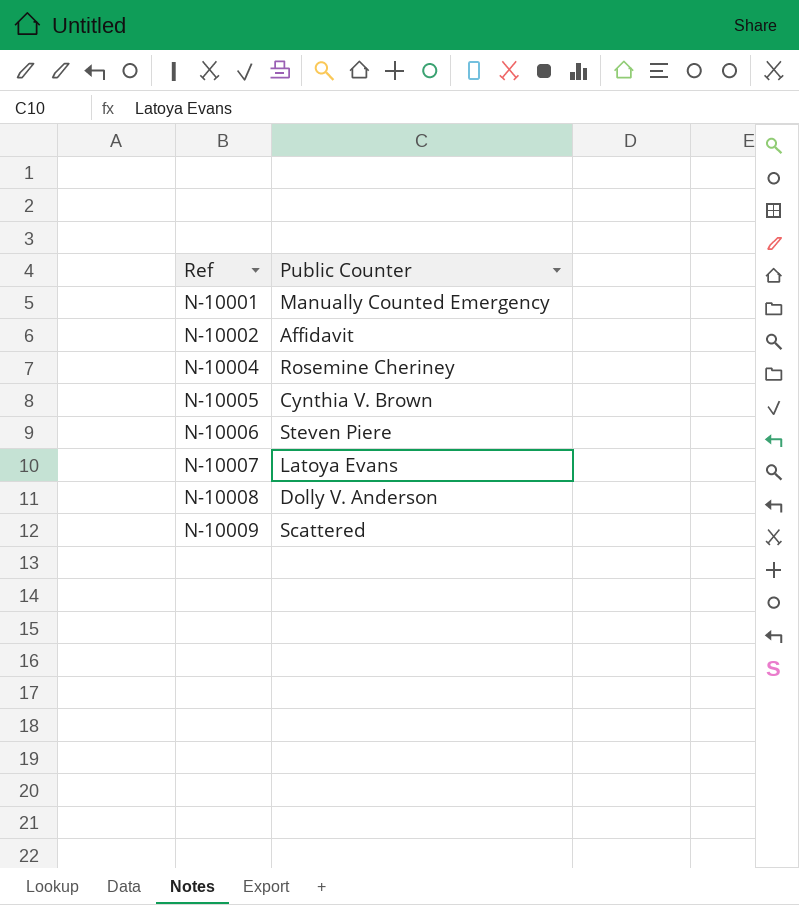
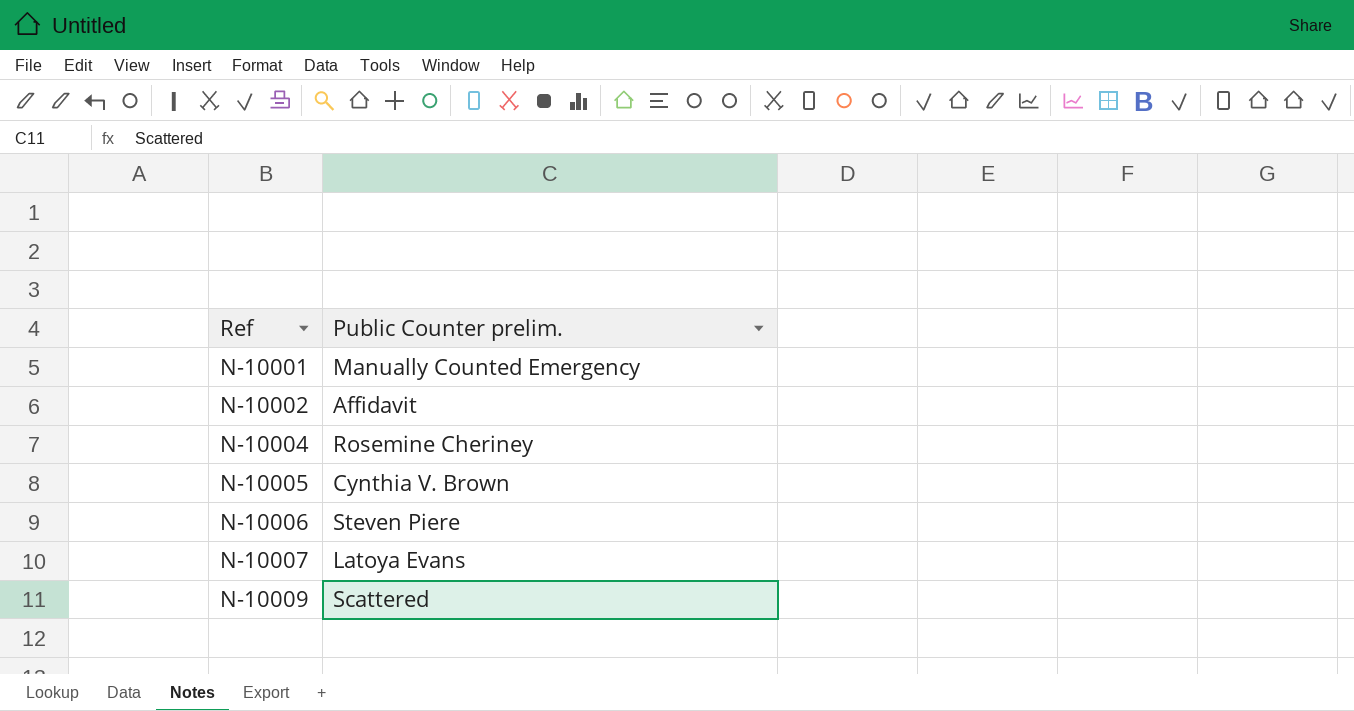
column name: Public Counter -> Public Counter prelim.
row N-10008: Dolly V. Anderson -> none

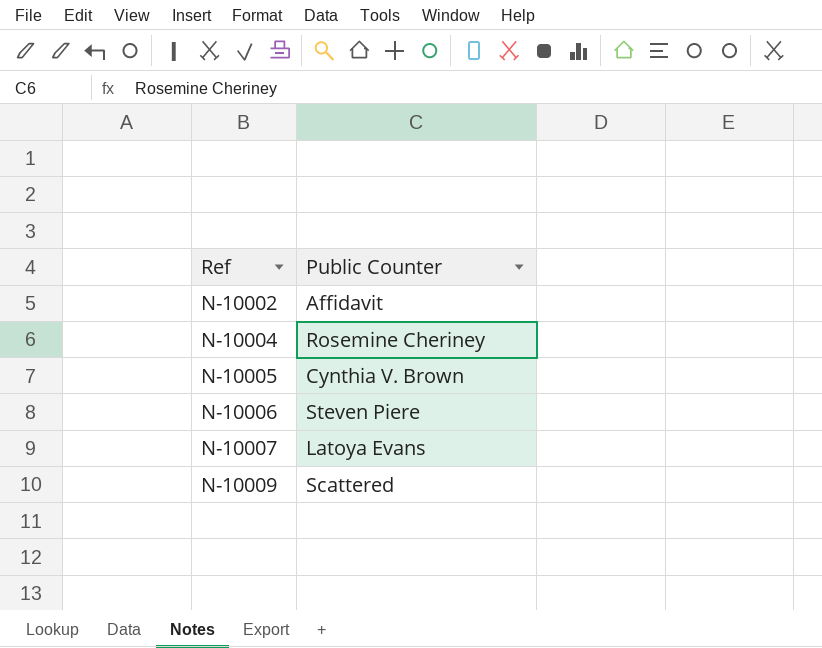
column name: Public Counter prelim. -> Public Counter
row N-10001: Manually Counted Emergency -> none

